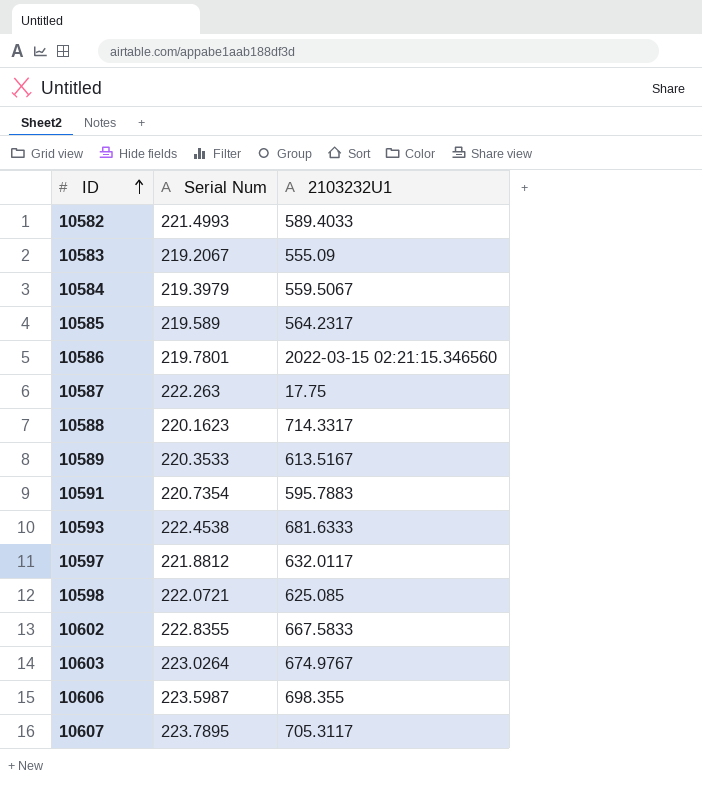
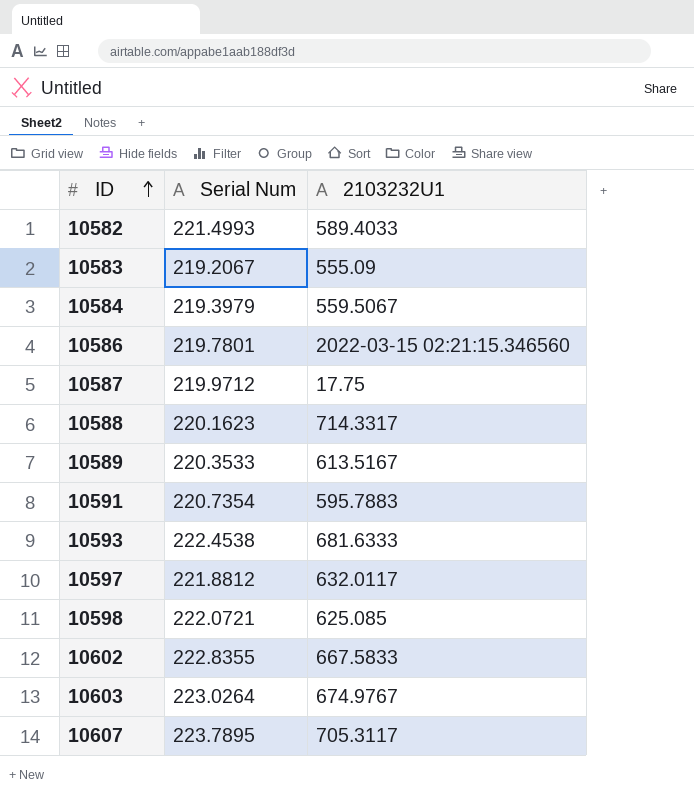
row 10585: 219.589 | 564.2317 -> none
row 10606: 223.5987 | 698.355 -> none
10587 | Serial Num: 222.263 -> 219.9712

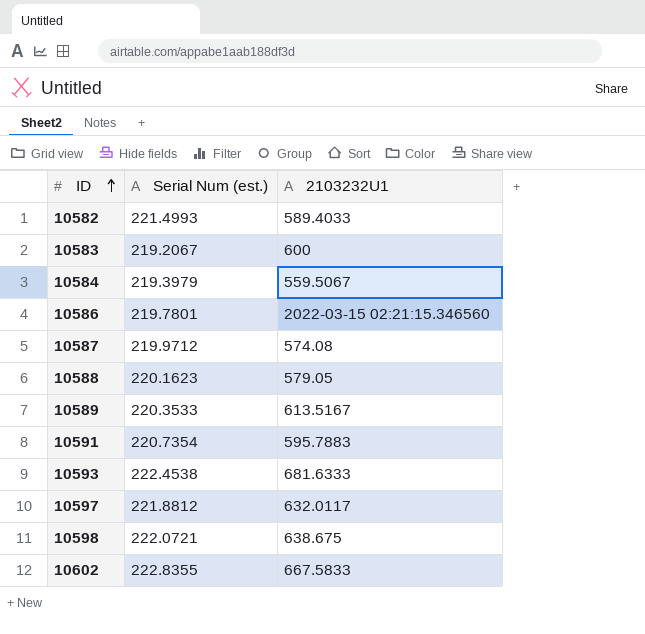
column name: Serial Num -> Serial Num (est.)
row 10603: 223.0264 | 674.9767 -> none
row 10607: 223.7895 | 705.3117 -> none
10583 | 2103232U1: 555.09 -> 600
10587 | 2103232U1: 17.75 -> 574.08
10588 | 2103232U1: 714.3317 -> 579.05
10598 | 2103232U1: 625.085 -> 638.675

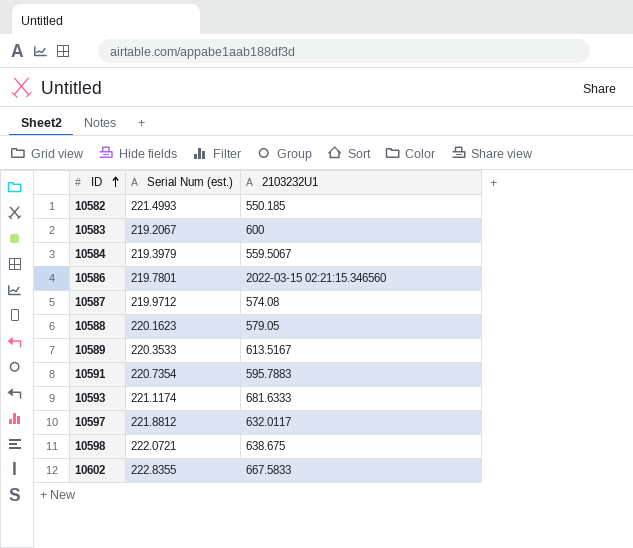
10582 | 2103232U1: 589.4033 -> 550.185
10593 | Serial Num (est.): 222.4538 -> 221.1174

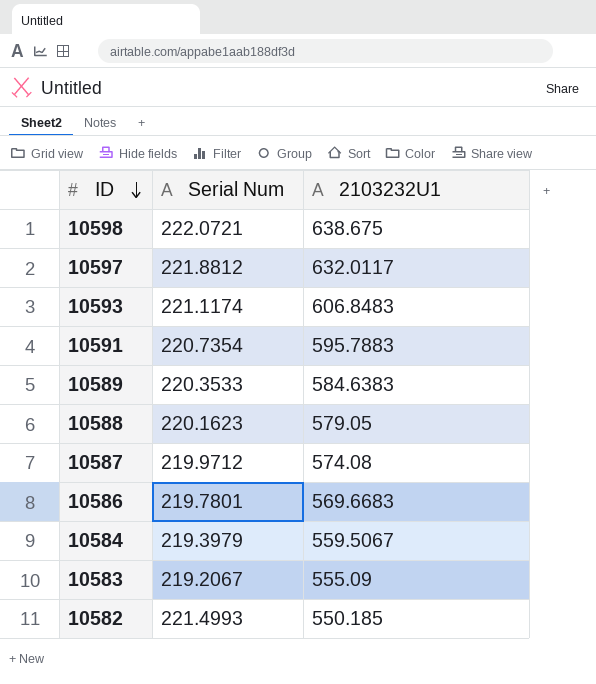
row order: ID ascending -> ID descending
column name: Serial Num (est.) -> Serial Num
row 10602: 222.8355 | 667.5833 -> none
10593 | 2103232U1: 681.6333 -> 606.8483
10589 | 2103232U1: 613.5167 -> 584.6383
10586 | 2103232U1: 2022-03-15 02:21:15.346560 -> 569.6683
10583 | 2103232U1: 600 -> 555.09

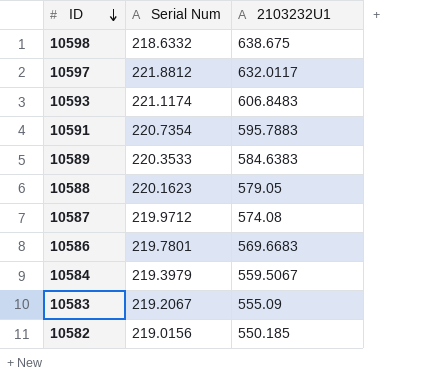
10598 | Serial Num: 222.0721 -> 218.6332
10582 | Serial Num: 221.4993 -> 219.0156

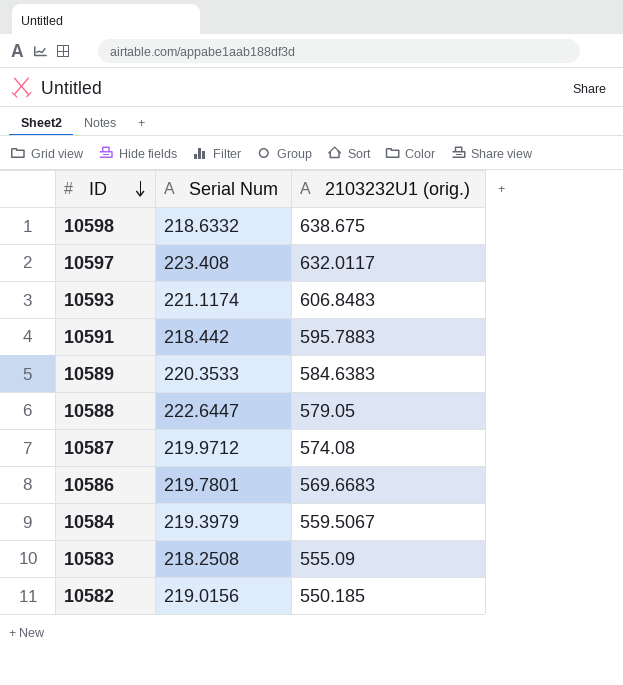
column name: 2103232U1 -> 2103232U1 (orig.)
10597 | Serial Num: 221.8812 -> 223.408
10591 | Serial Num: 220.7354 -> 218.442
10588 | Serial Num: 220.1623 -> 222.6447
10583 | Serial Num: 219.2067 -> 218.2508

